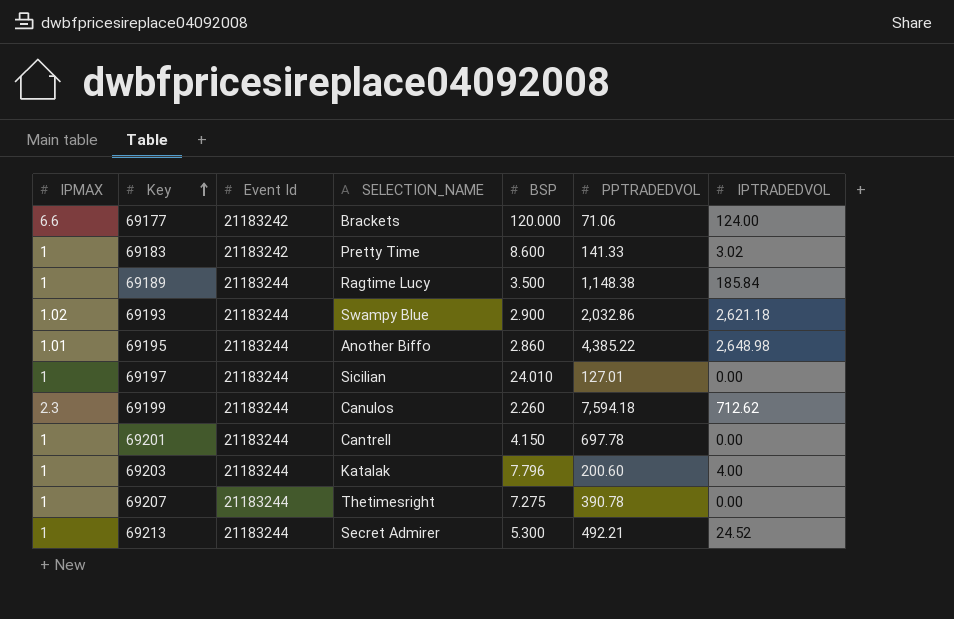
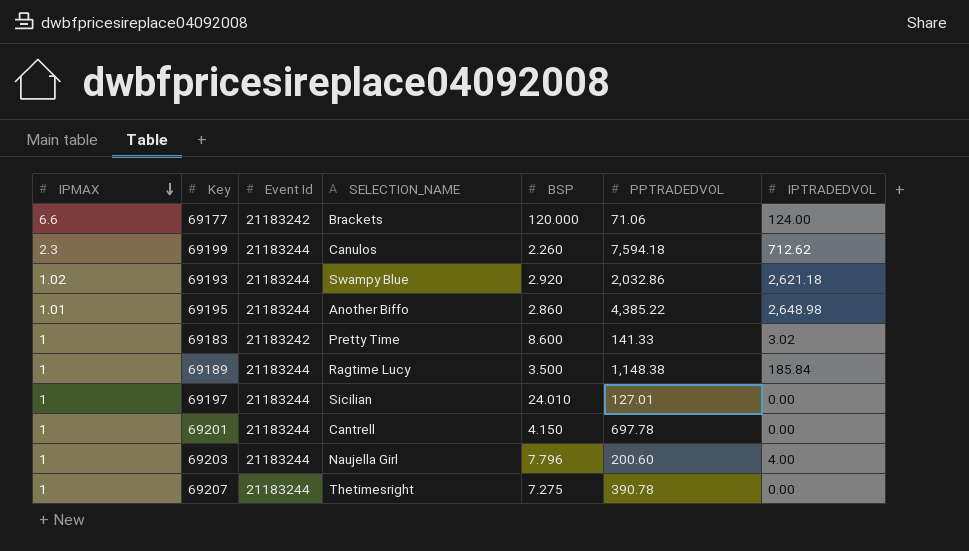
row order: Key ascending -> IPMAX descending
row 69213: 1 | 21183244 | Secret Admirer | 5.300 | 492.21 | 24.52 -> none
69193 | BSP: 2.900 -> 2.920
69203 | SELECTION_NAME: Katalak -> Naujella Girl

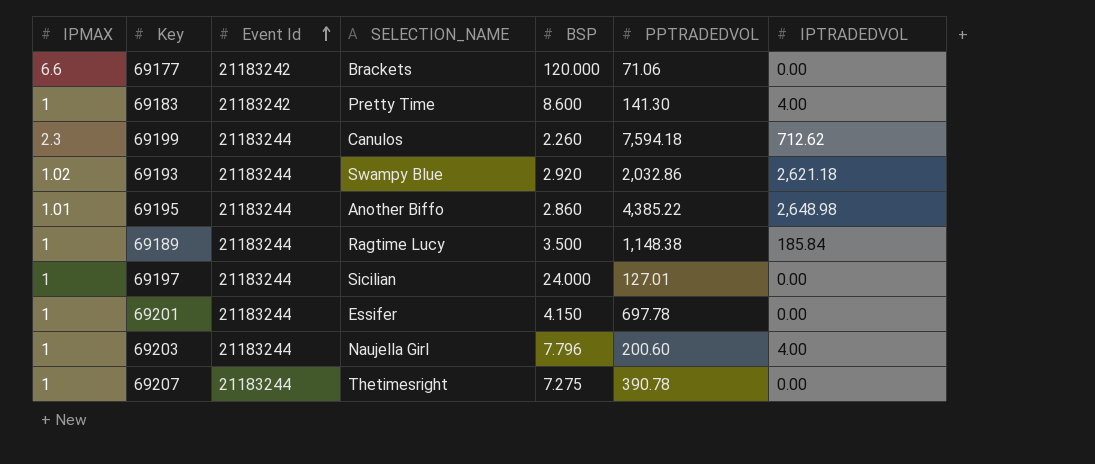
row order: IPMAX descending -> Event Id ascending
69177 | IPTRADEDVOL: 124.00 -> 0.00
69183 | PPTRADEDVOL: 141.33 -> 141.30
69183 | IPTRADEDVOL: 3.02 -> 4.00
69197 | BSP: 24.010 -> 24.000
69201 | SELECTION_NAME: Cantrell -> Essifer

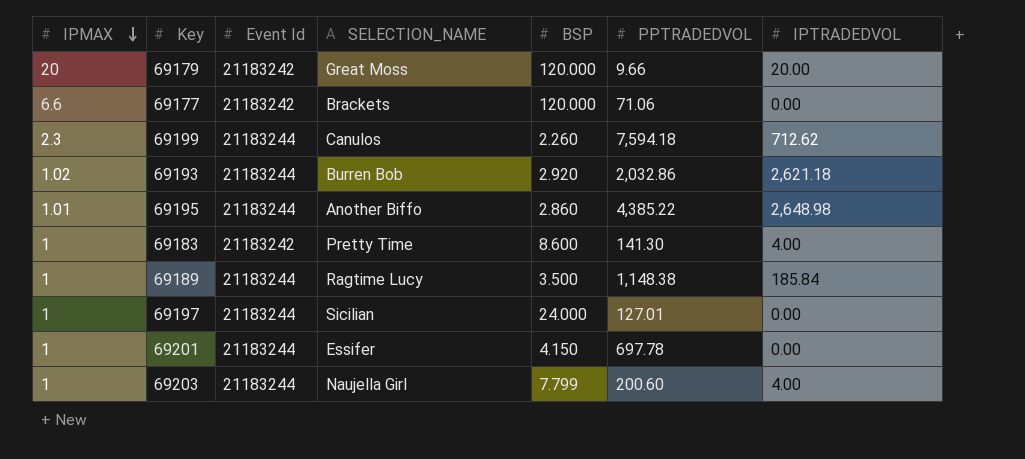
row order: Event Id ascending -> IPMAX descending
row 69207: 1 | 21183244 | Thetimesright | 7.275 | 390.78 | 0.00 -> none
row 69179: none -> 20 | 21183242 | Great Moss | 120.000 | 9.66 | 20.00
69193 | SELECTION_NAME: Swampy Blue -> Burren Bob
69203 | BSP: 7.796 -> 7.799

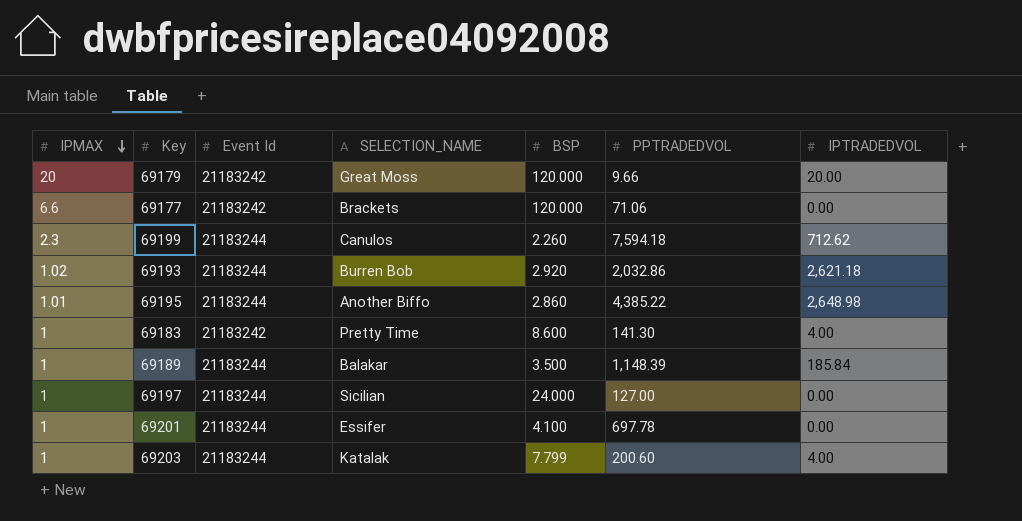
69189 | SELECTION_NAME: Ragtime Lucy -> Balakar
69189 | PPTRADEDVOL: 1,148.38 -> 1,148.39
69197 | PPTRADEDVOL: 127.01 -> 127.00
69201 | BSP: 4.150 -> 4.100
69203 | SELECTION_NAME: Naujella Girl -> Katalak

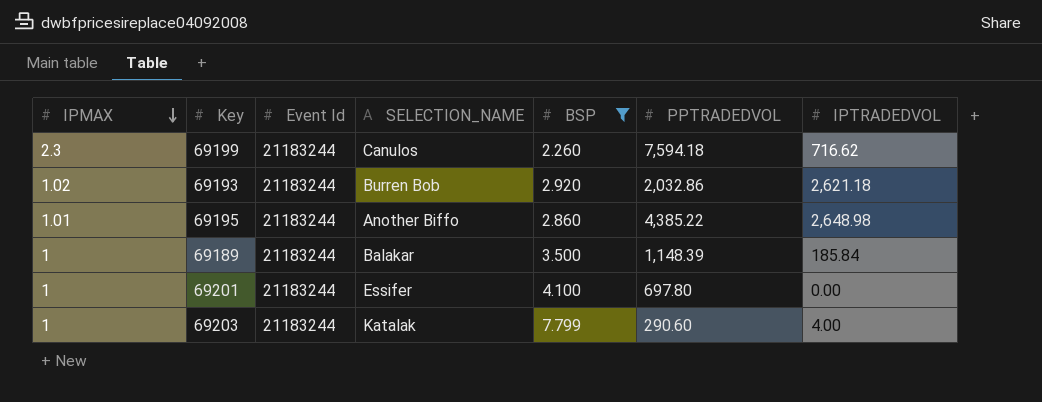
filter: none -> BSP <= 7.799
69199 | IPTRADEDVOL: 712.62 -> 716.62
69201 | PPTRADEDVOL: 697.78 -> 697.80
69203 | PPTRADEDVOL: 200.60 -> 290.60

